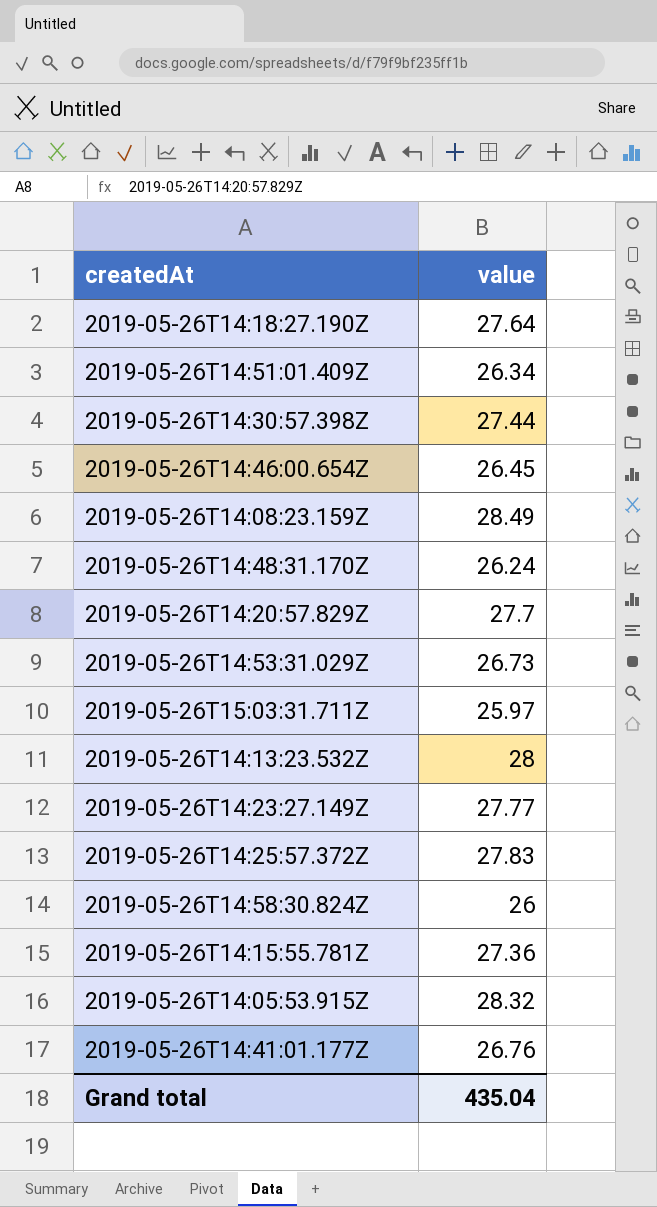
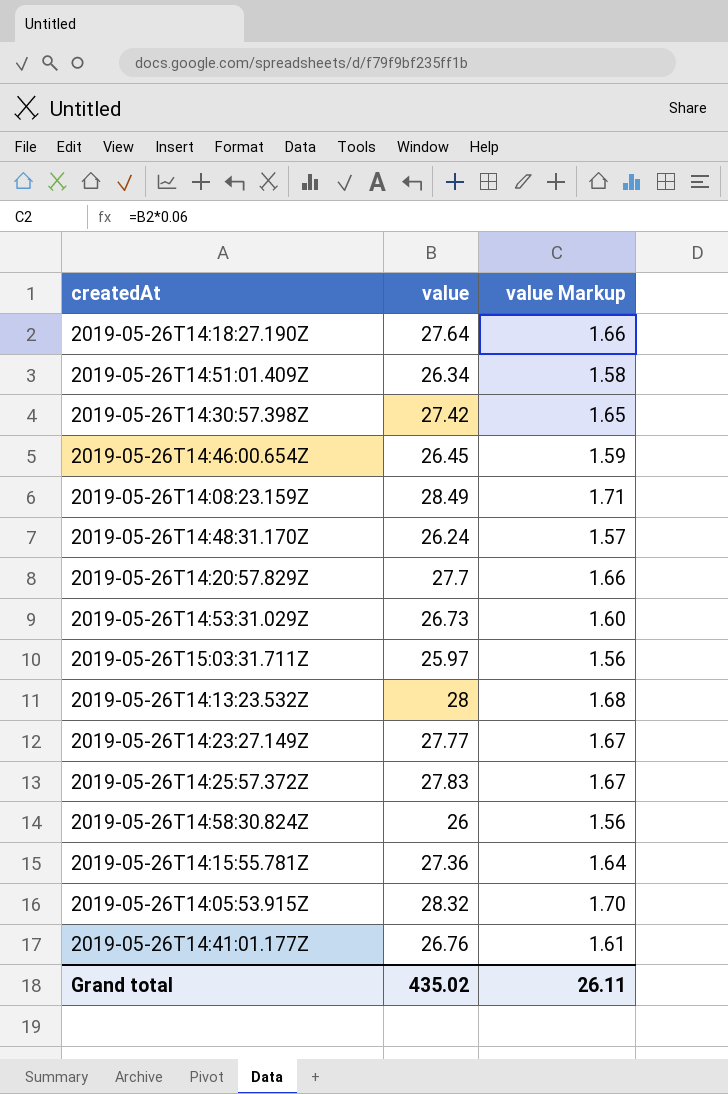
column value Markup | formula: none -> [value] * 0.06
2019-05-26T14:30:57.398Z | value: 27.44 -> 27.42
Grand total | value: 435.04 -> 435.02

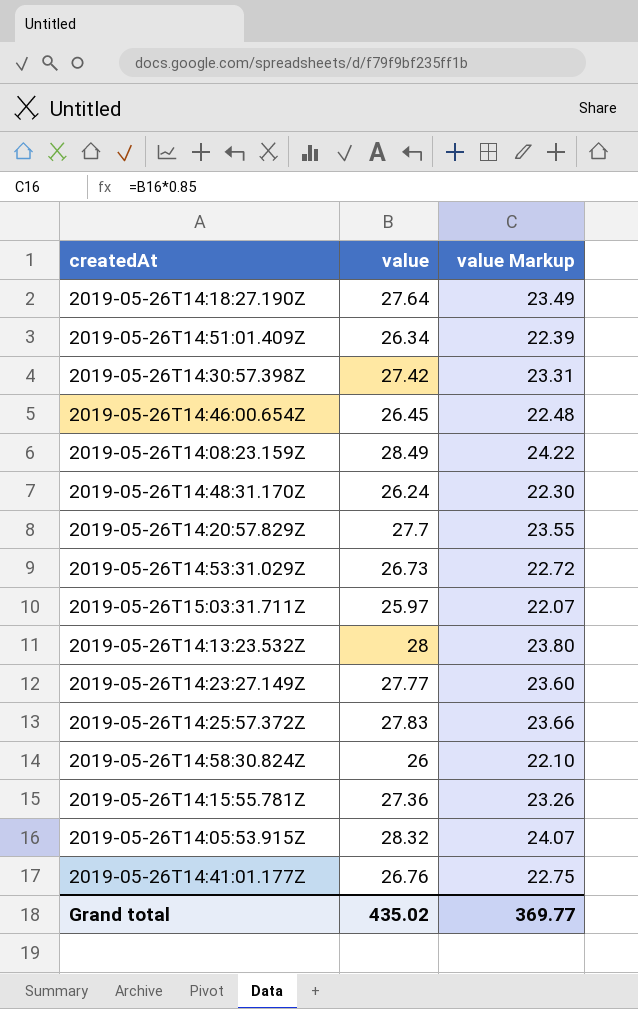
column value Markup | formula: [value] * 0.06 -> [value] * 0.85
Grand total | value Markup: 26.11 -> 369.77

